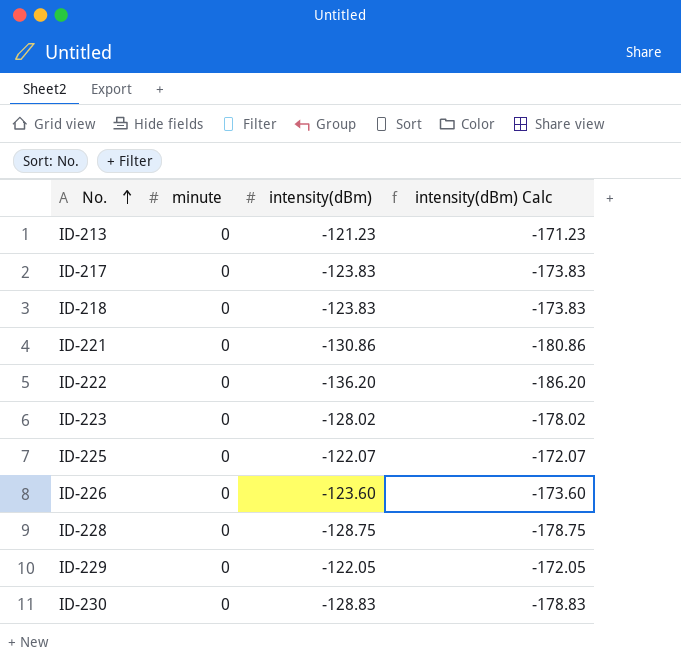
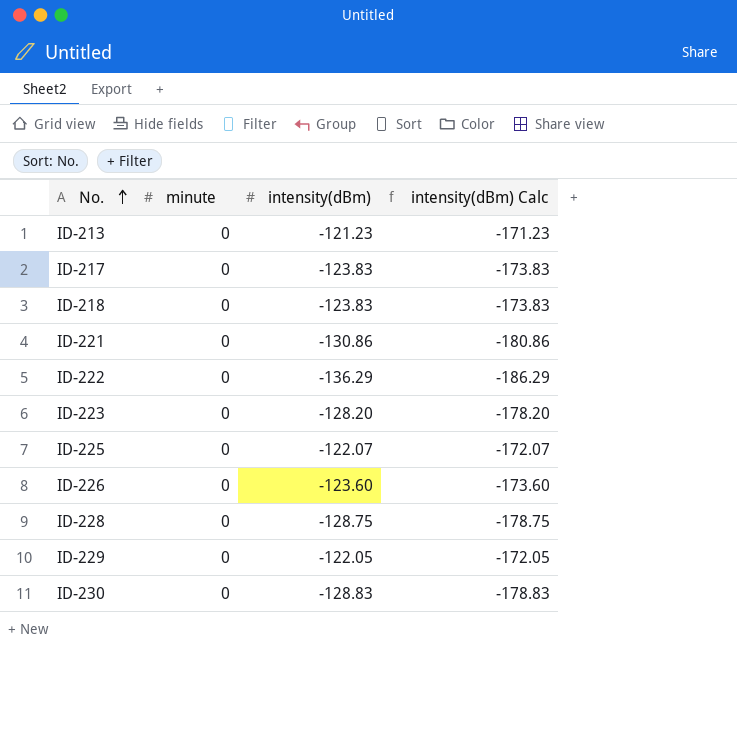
ID-222 | intensity(dBm): -136.20 -> -136.29
ID-222 | intensity(dBm) Calc: -186.20 -> -186.29
ID-223 | intensity(dBm): -128.02 -> -128.20
ID-223 | intensity(dBm) Calc: -178.02 -> -178.20

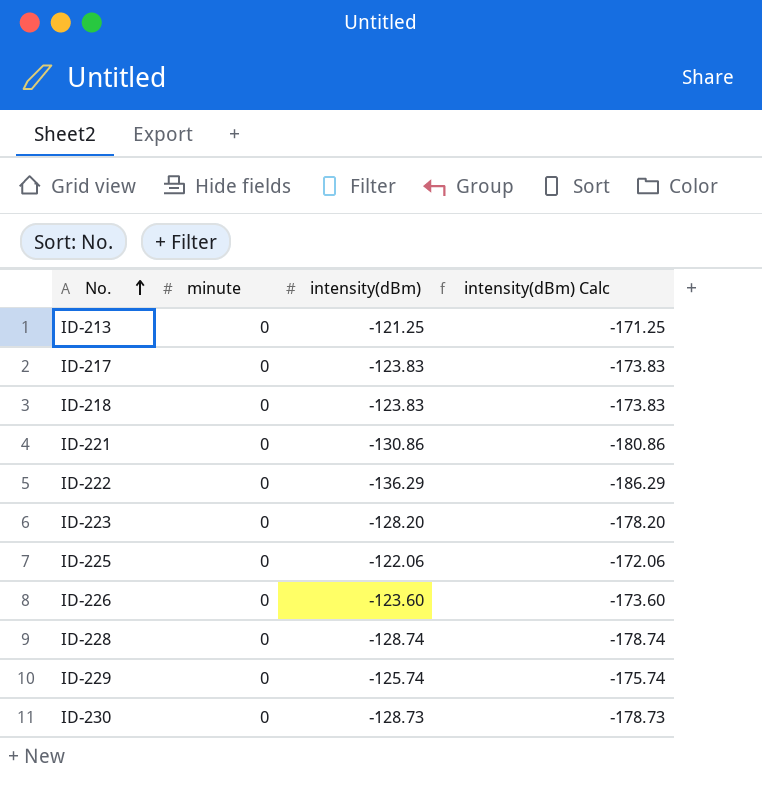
ID-213 | intensity(dBm): -121.23 -> -121.25
ID-213 | intensity(dBm) Calc: -171.23 -> -171.25
ID-225 | intensity(dBm): -122.07 -> -122.06
ID-225 | intensity(dBm) Calc: -172.07 -> -172.06
ID-228 | intensity(dBm): -128.75 -> -128.74
ID-228 | intensity(dBm) Calc: -178.75 -> -178.74
ID-229 | intensity(dBm): -122.05 -> -125.74
ID-229 | intensity(dBm) Calc: -172.05 -> -175.74
ID-230 | intensity(dBm): -128.83 -> -128.73
ID-230 | intensity(dBm) Calc: -178.83 -> -178.73

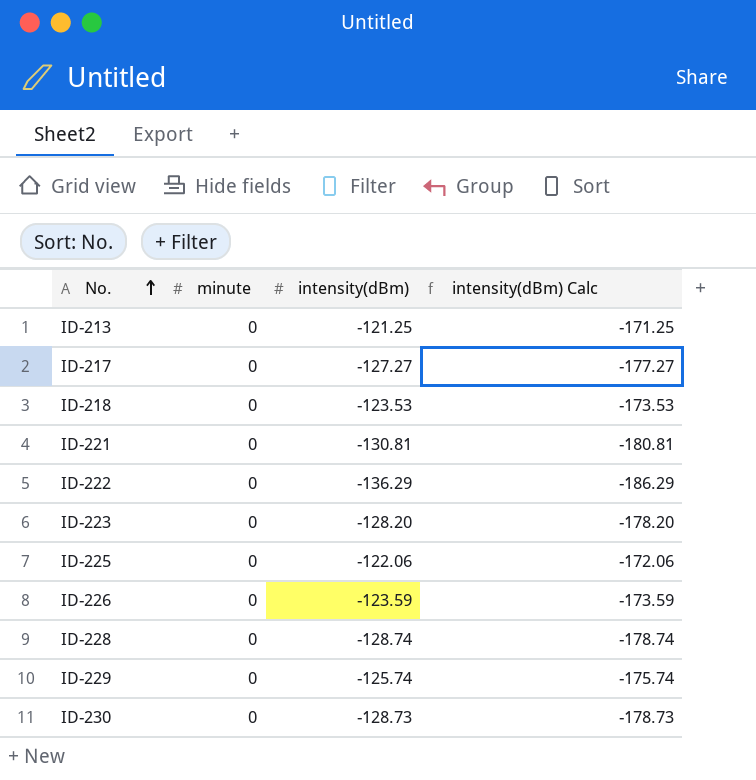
ID-217 | intensity(dBm): -123.83 -> -127.27
ID-217 | intensity(dBm) Calc: -173.83 -> -177.27
ID-218 | intensity(dBm): -123.83 -> -123.53
ID-218 | intensity(dBm) Calc: -173.83 -> -173.53
ID-221 | intensity(dBm): -130.86 -> -130.81
ID-221 | intensity(dBm) Calc: -180.86 -> -180.81
ID-226 | intensity(dBm): -123.60 -> -123.59
ID-226 | intensity(dBm) Calc: -173.60 -> -173.59

